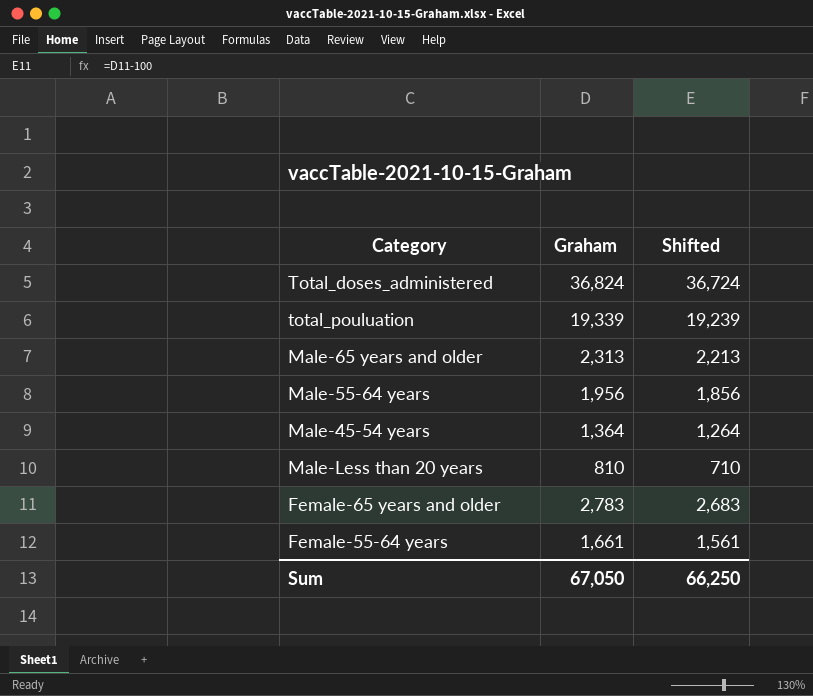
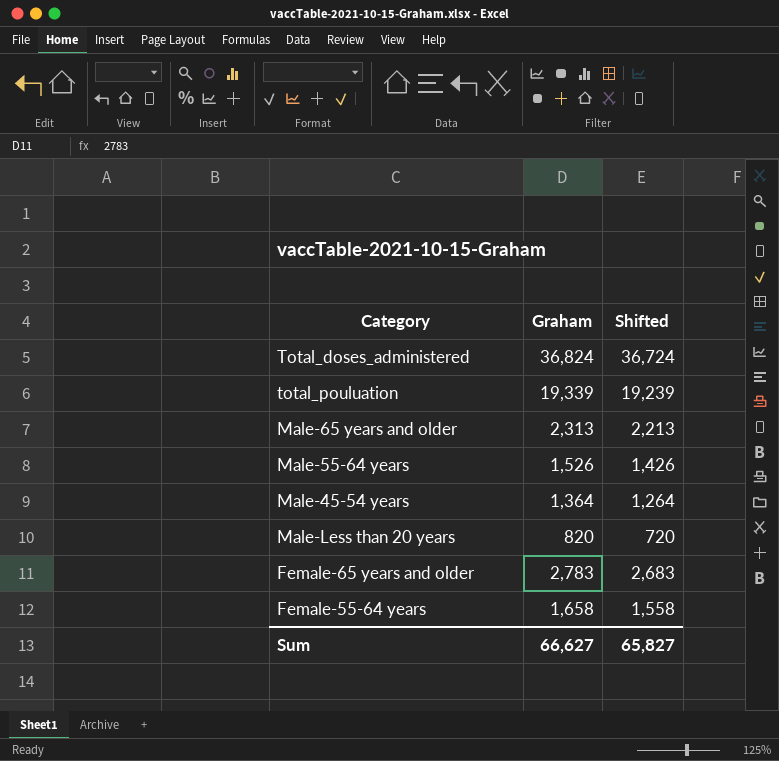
Male-55-64 years | Graham: 1,956 -> 1,526
Male-55-64 years | Shifted: 1,856 -> 1,426
Male-Less than 20 years | Graham: 810 -> 820
Male-Less than 20 years | Shifted: 710 -> 720
Female-55-64 years | Graham: 1,661 -> 1,658
Female-55-64 years | Shifted: 1,561 -> 1,558
Sum | Graham: 67,050 -> 66,627
Sum | Shifted: 66,250 -> 65,827

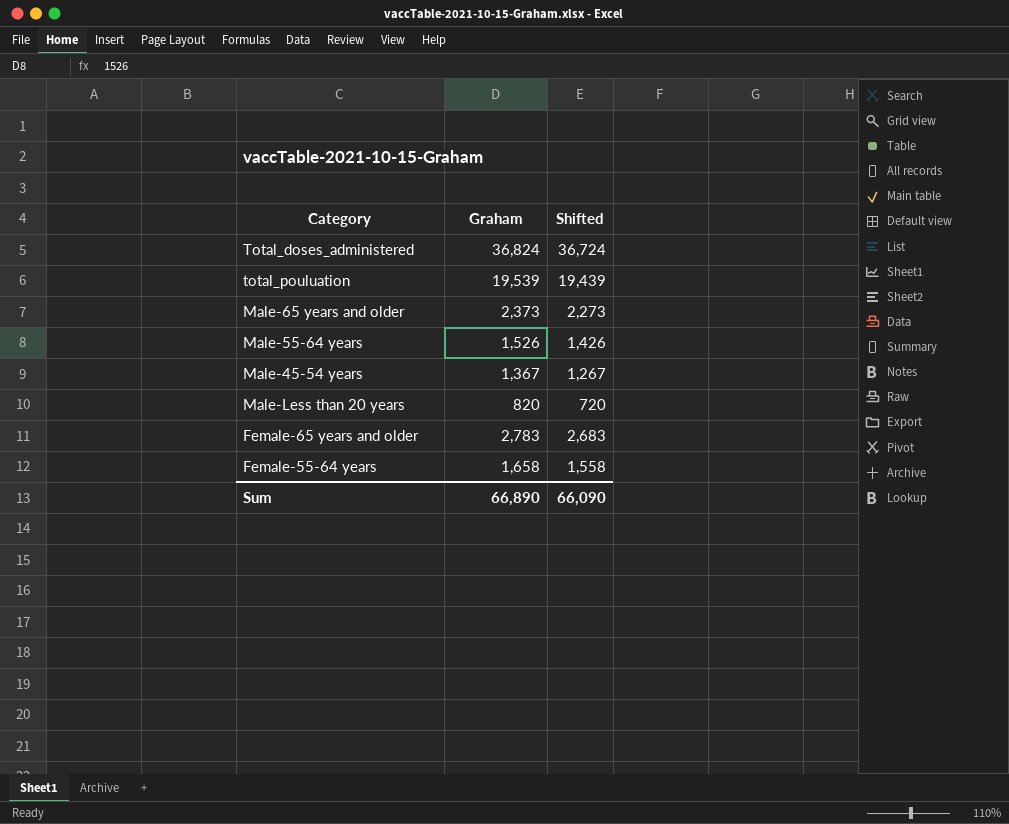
total_pouluation | Graham: 19,339 -> 19,539
total_pouluation | Shifted: 19,239 -> 19,439
Male-65 years and older | Graham: 2,313 -> 2,373
Male-65 years and older | Shifted: 2,213 -> 2,273
Male-45-54 years | Graham: 1,364 -> 1,367
Male-45-54 years | Shifted: 1,264 -> 1,267
Sum | Graham: 66,627 -> 66,890
Sum | Shifted: 65,827 -> 66,090

